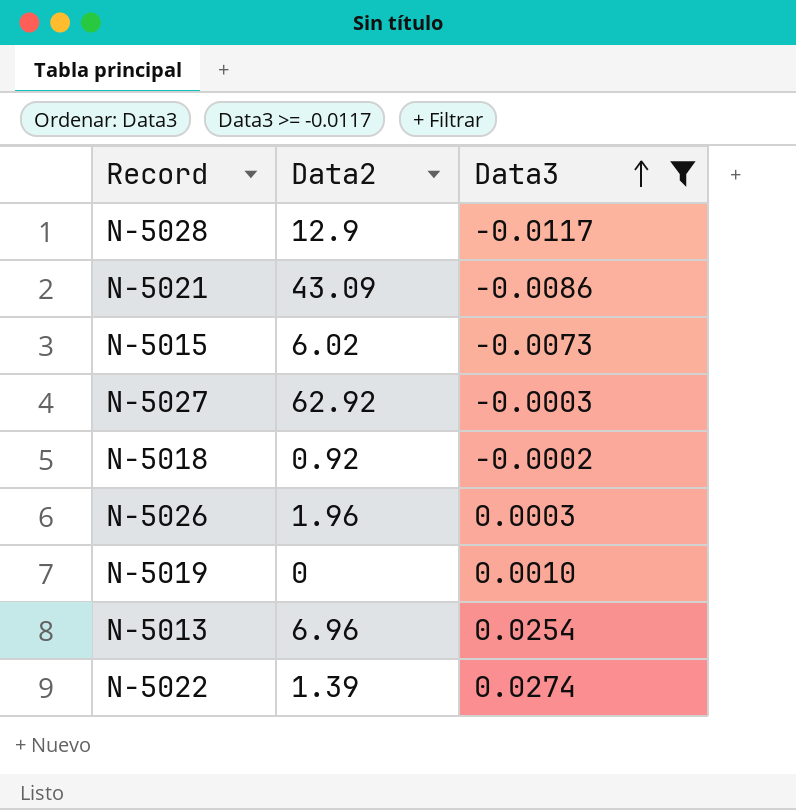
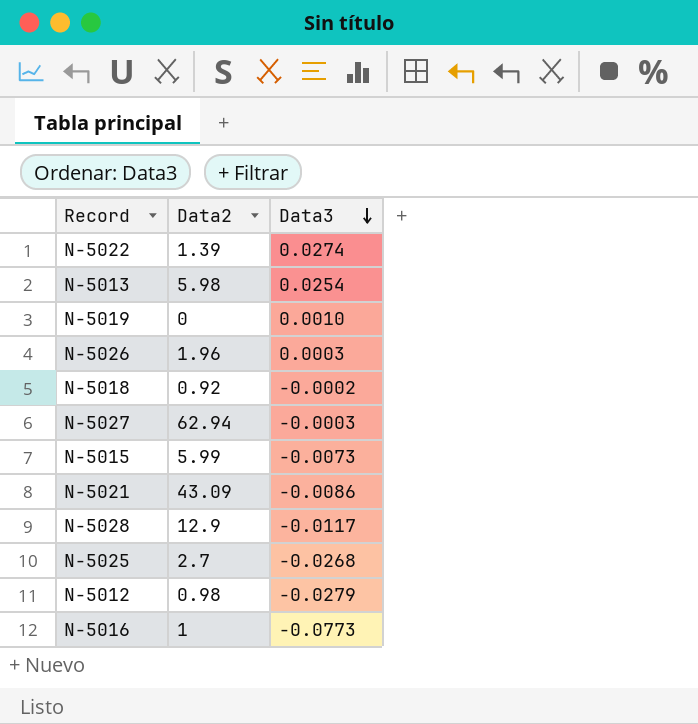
filter: Data3 >= -0.0117 -> none
row order: Data3 ascending -> Data3 descending
N-5013 | Data2: 6.96 -> 5.98
N-5027 | Data2: 62.92 -> 62.94
N-5015 | Data2: 6.02 -> 5.99

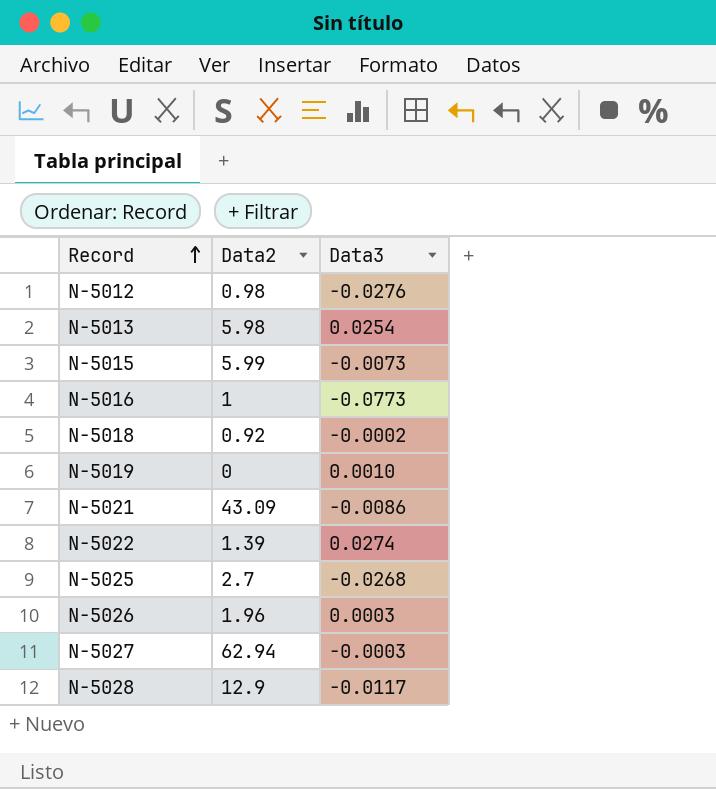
row order: Data3 descending -> Record ascending
N-5012 | Data3: -0.0279 -> -0.0276

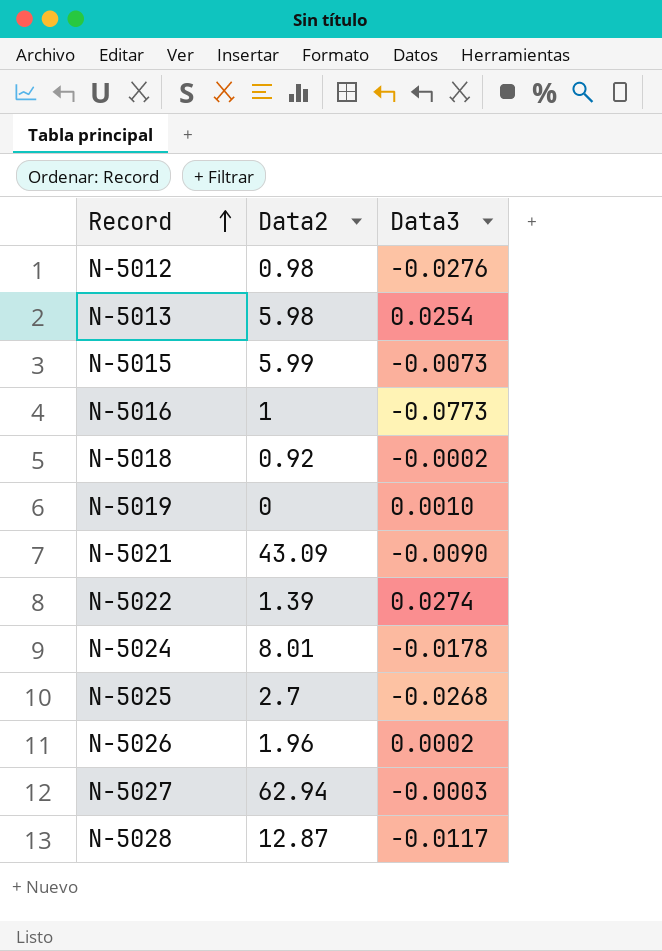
N-5021 | Data3: -0.0086 -> -0.0090
row N-5024: none -> 8.01 | -0.0178
N-5026 | Data3: 0.0003 -> 0.0002
N-5028 | Data2: 12.9 -> 12.87

